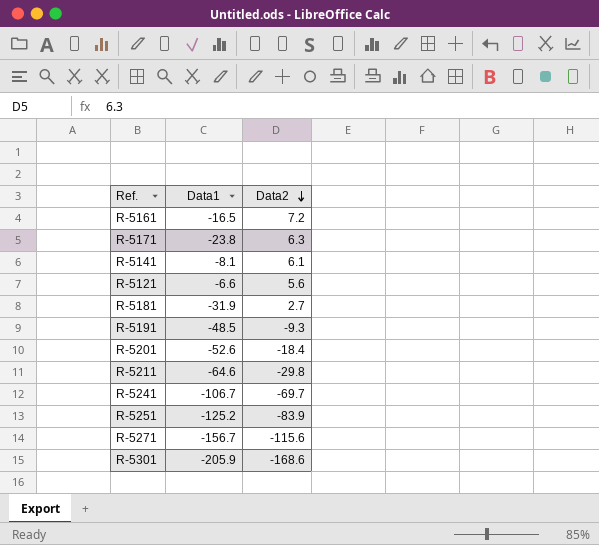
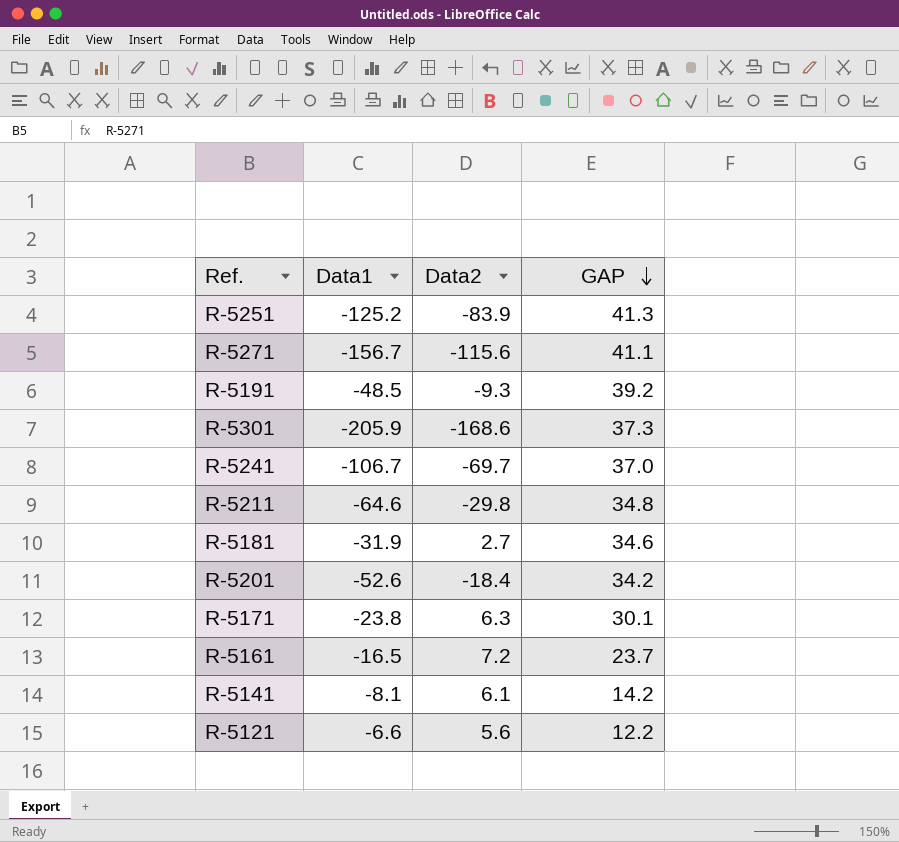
row order: Data2 descending -> GAP descending
column GAP | formula: none -> [Data2] - [Data1]

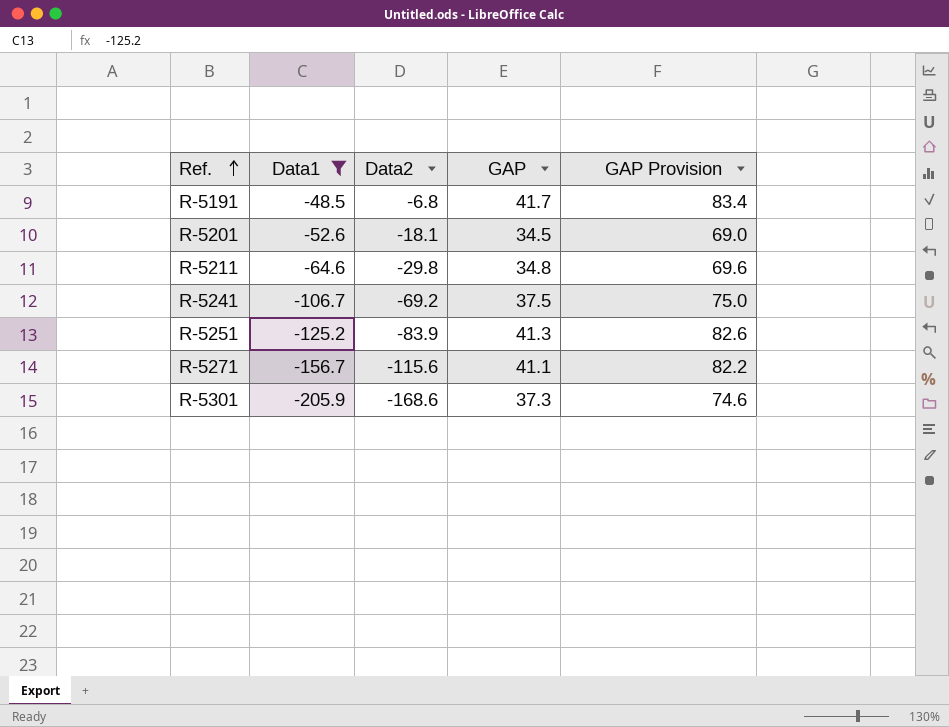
filter: none -> Data1 <= -48.5
row order: GAP descending -> Ref. ascending
column GAP Provision | formula: none -> [GAP] * 2
R-5191 | Data2: -9.3 -> -6.8
R-5191 | GAP: 39.2 -> 41.7
R-5201 | Data2: -18.4 -> -18.1
R-5201 | GAP: 34.2 -> 34.5
R-5241 | Data2: -69.7 -> -69.2
R-5241 | GAP: 37.0 -> 37.5

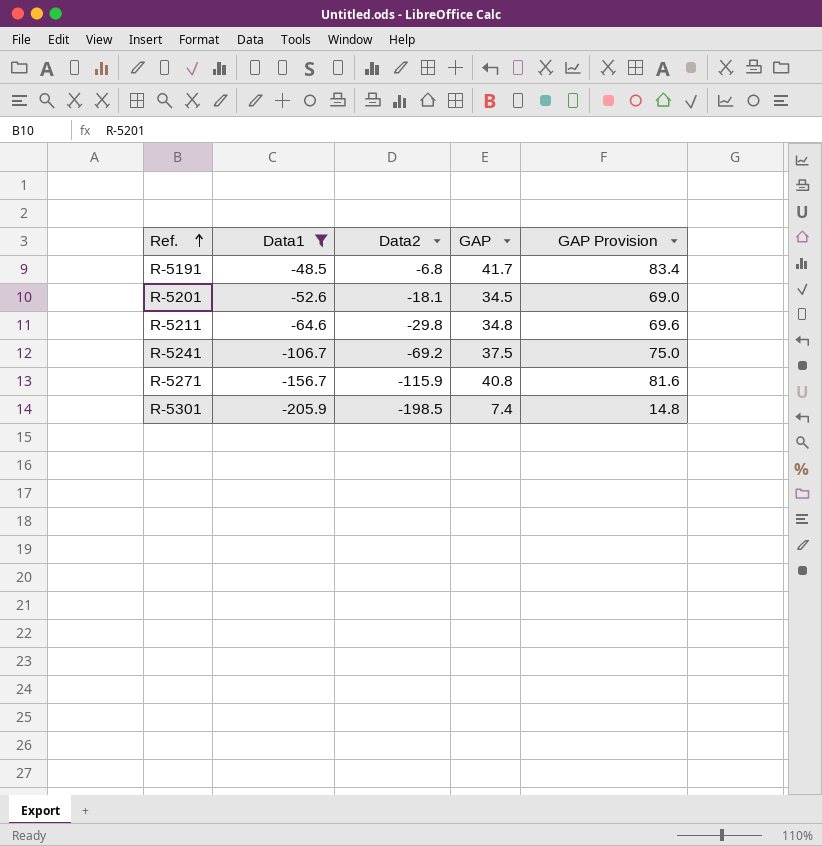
row R-5251: -125.2 | -83.9 | 41.3 | 82.6 -> none
R-5271 | Data2: -115.6 -> -115.9
R-5271 | GAP: 41.1 -> 40.8
R-5271 | GAP Provision: 82.2 -> 81.6
R-5301 | Data2: -168.6 -> -198.5
R-5301 | GAP: 37.3 -> 7.4
R-5301 | GAP Provision: 74.6 -> 14.8

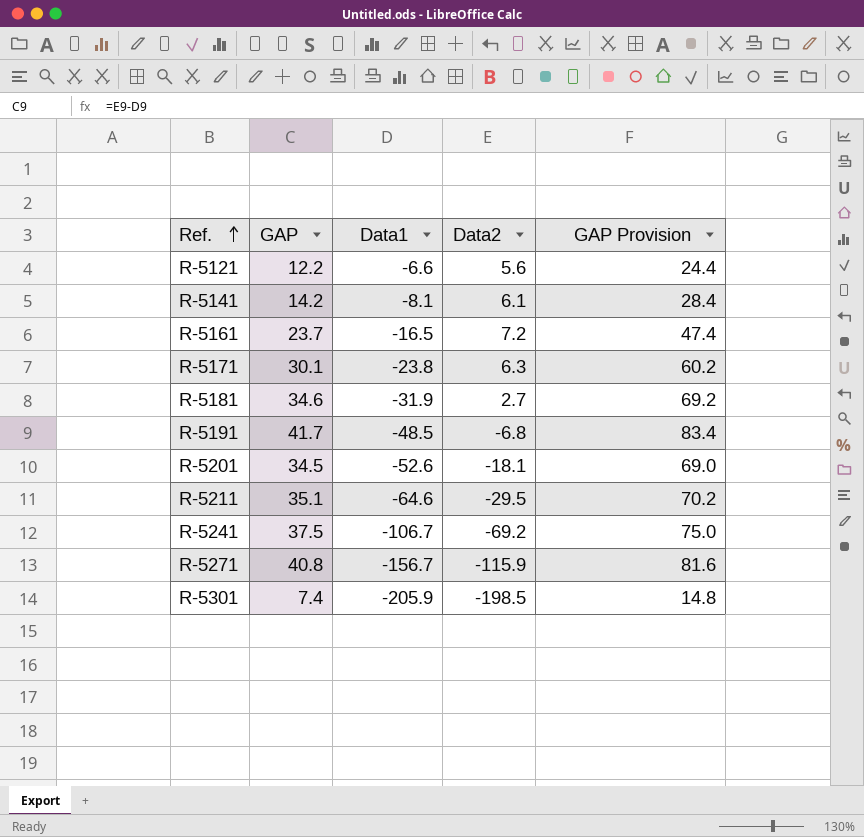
filter: Data1 <= -48.5 -> none
column GAP | position: 4 -> 2
R-5211 | GAP: 34.8 -> 35.1
R-5211 | Data2: -29.8 -> -29.5
R-5211 | GAP Provision: 69.6 -> 70.2

